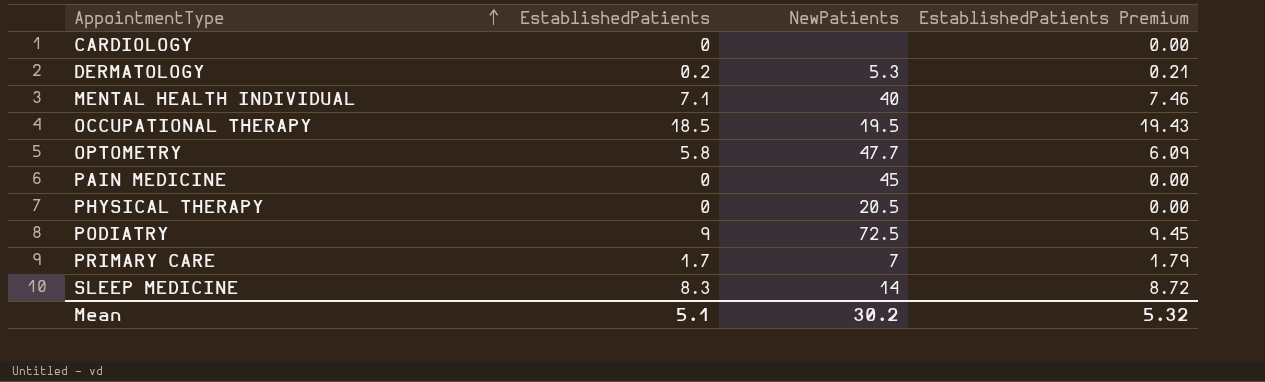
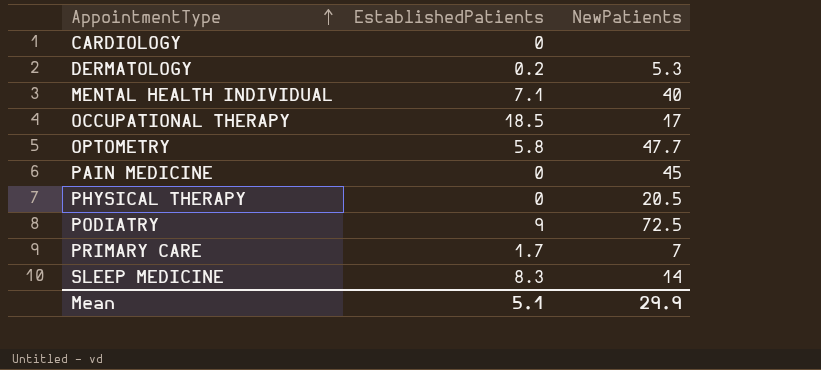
column EstablishedPatients Premium | formula: [EstablishedPatients] * 1.05 -> none
OCCUPATIONAL THERAPY | NewPatients: 19.5 -> 17
Mean | NewPatients: 30.2 -> 29.9

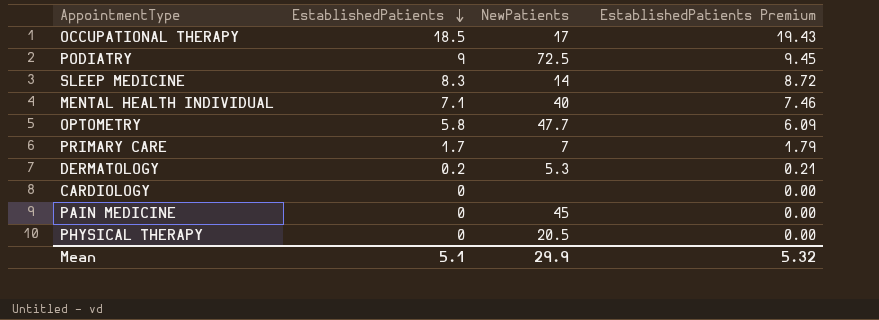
row order: AppointmentType ascending -> EstablishedPatients descending
column EstablishedPatients Premium | formula: none -> [EstablishedPatients] * 1.05

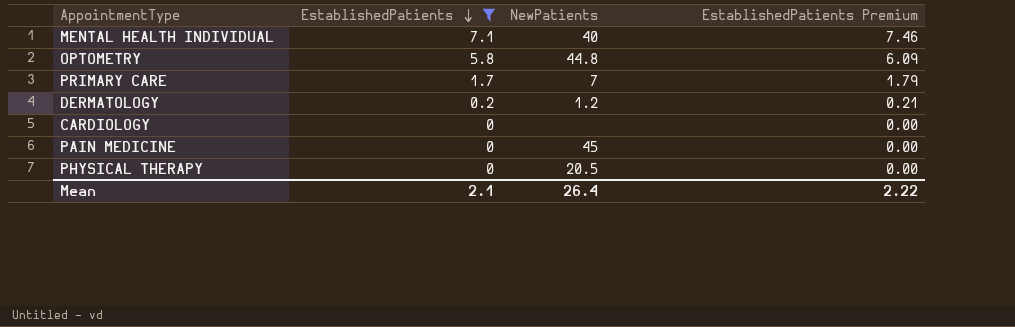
filter: none -> EstablishedPatients <= 7.1
OPTOMETRY | NewPatients: 47.7 -> 44.8
DERMATOLOGY | NewPatients: 5.3 -> 1.2
Mean | EstablishedPatients: 5.1 -> 2.1
Mean | NewPatients: 29.9 -> 26.4
Mean | EstablishedPatients Premium: 5.32 -> 2.22

